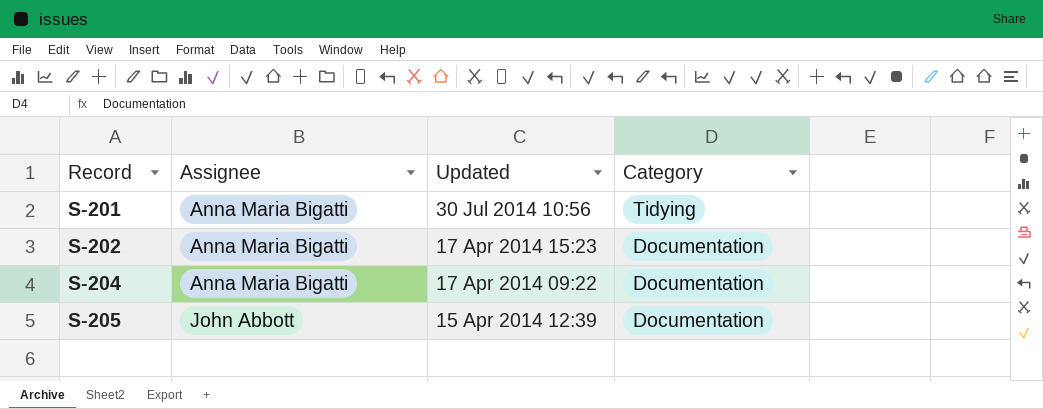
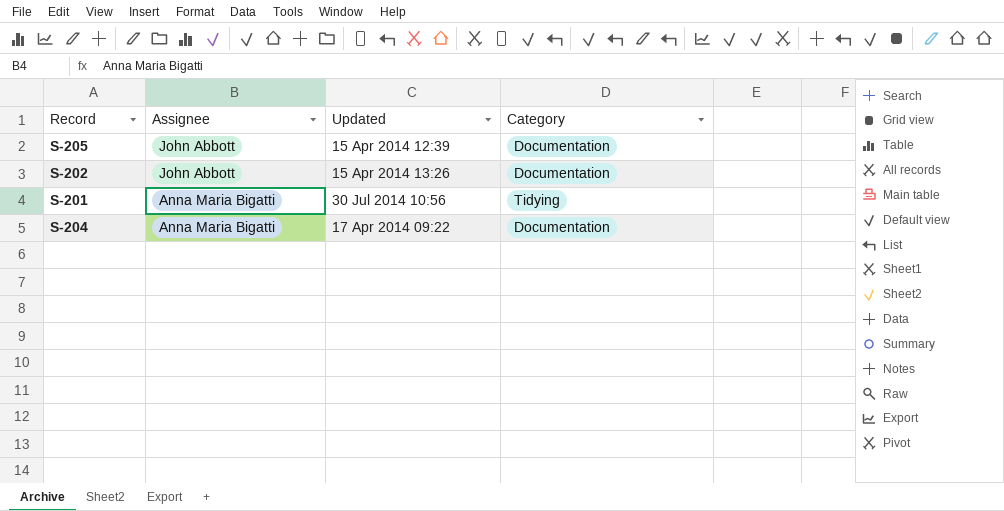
row order: Record ascending -> Assignee descending
S-202 | Assignee: Anna Maria Bigatti -> John Abbott
S-202 | Updated: 17 Apr 2014 15:23 -> 15 Apr 2014 13:26

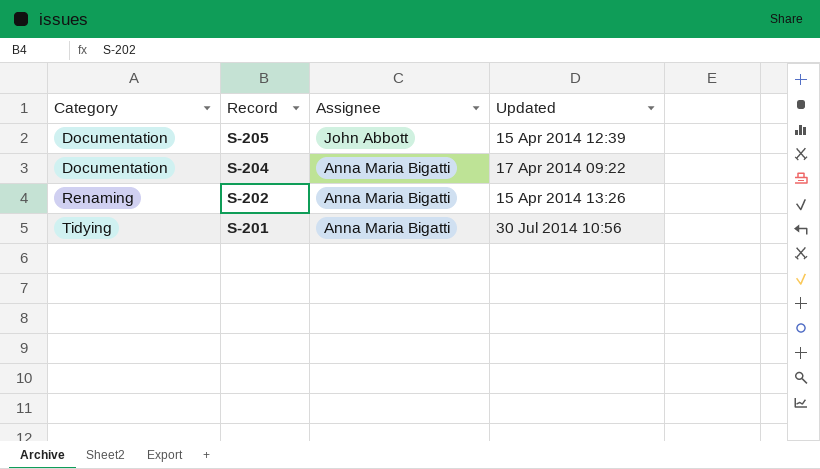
row order: Assignee descending -> Category ascending
column Category | position: 4 -> 1
S-202 | Category: Documentation -> Renaming
S-202 | Assignee: John Abbott -> Anna Maria Bigatti

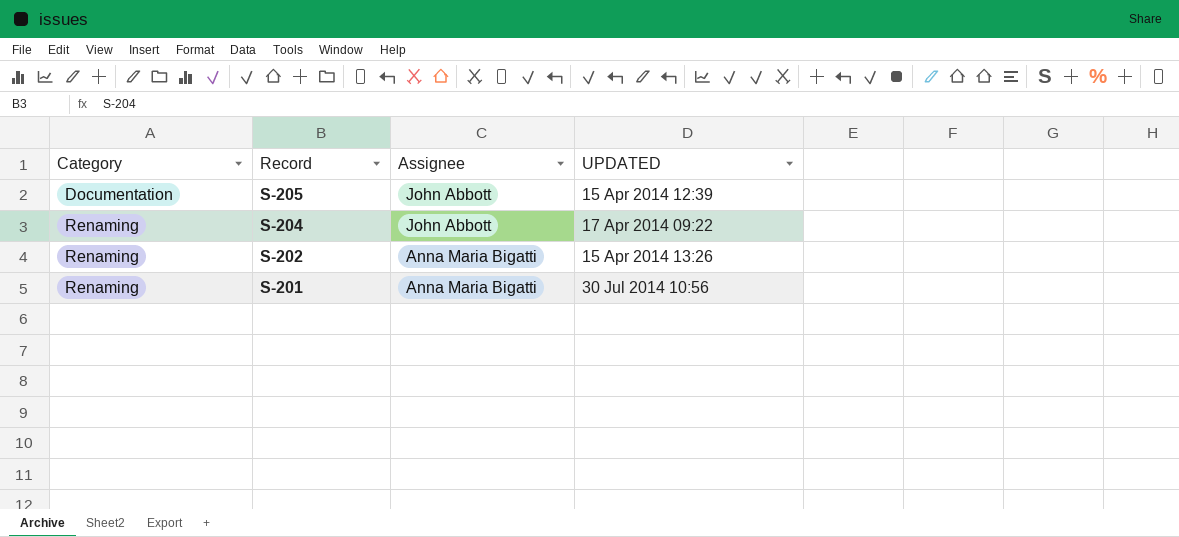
column name: Updated -> UPDATED
S-204 | Category: Documentation -> Renaming
S-204 | Assignee: Anna Maria Bigatti -> John Abbott
S-201 | Category: Tidying -> Renaming

